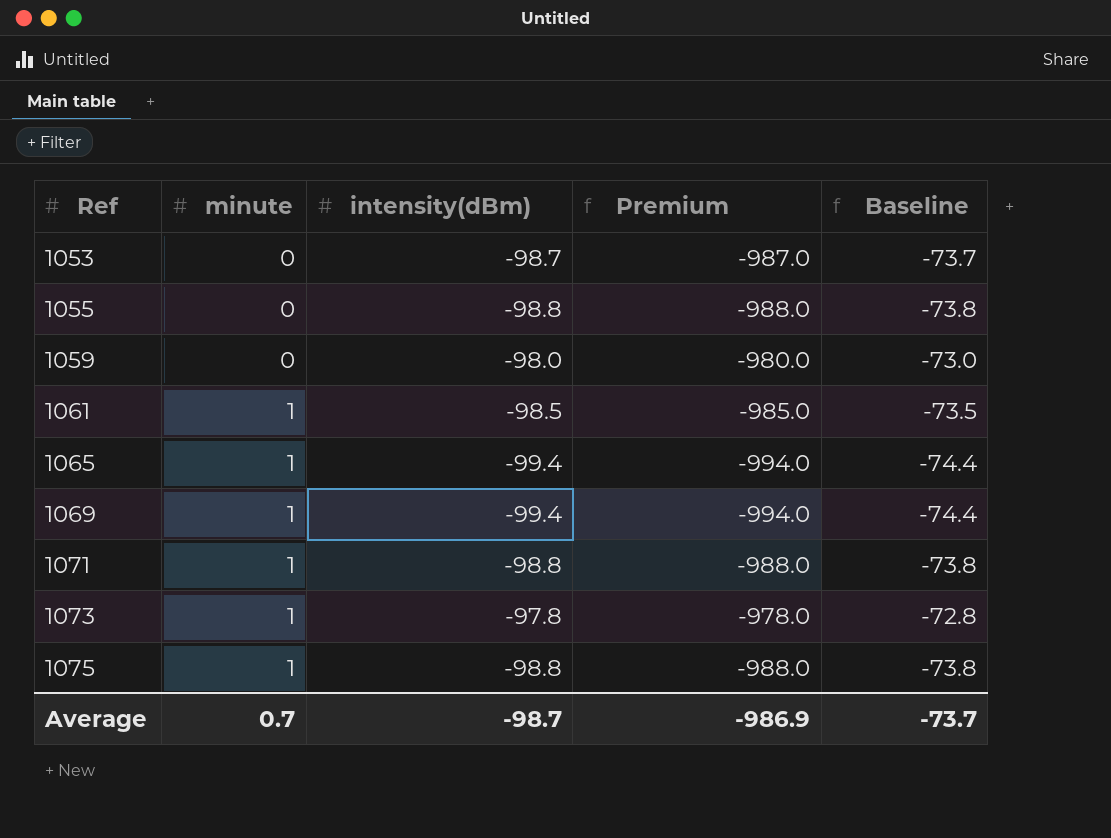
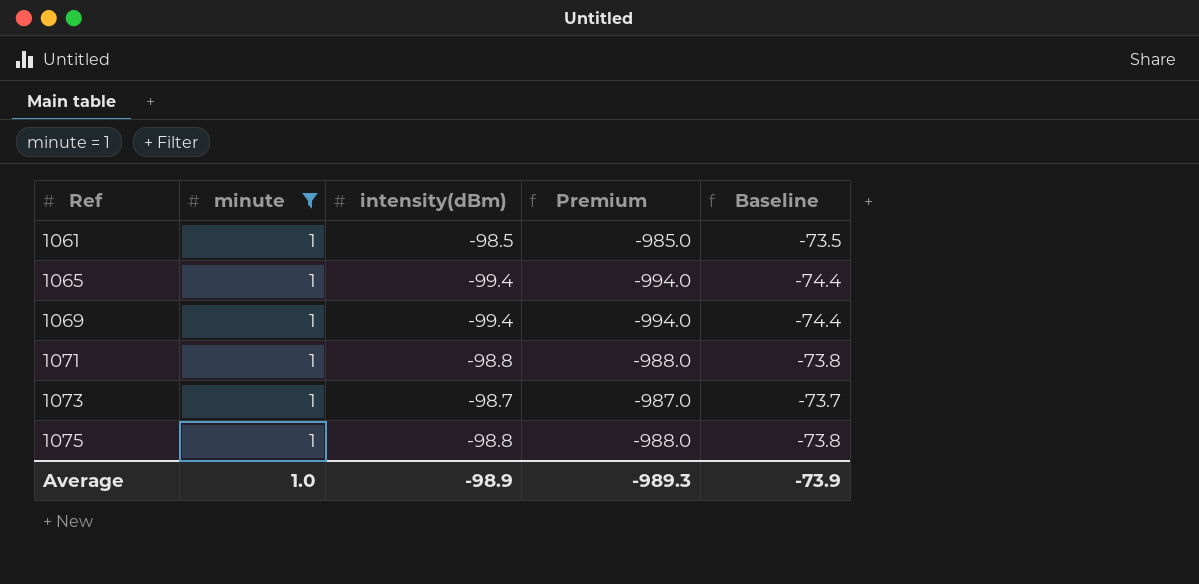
filter: none -> minute = 1
1073 | intensity(dBm): -97.8 -> -98.7
1073 | Premium: -978.0 -> -987.0
1073 | Baseline: -72.8 -> -73.7
Average | minute: 0.7 -> 1.0
Average | intensity(dBm): -98.7 -> -98.9
Average | Premium: -986.9 -> -989.3
Average | Baseline: -73.7 -> -73.9

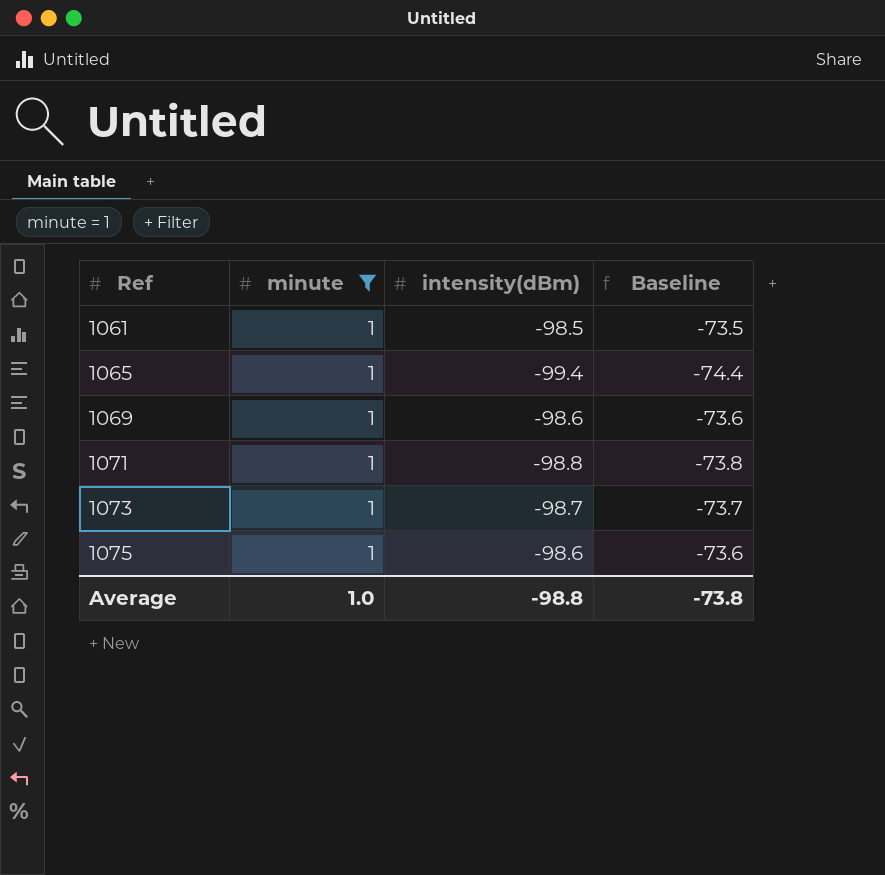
column Premium | formula: [intensity(dBm)] * 10 -> none
1069 | intensity(dBm): -99.4 -> -98.6
1069 | Baseline: -74.4 -> -73.6
1075 | intensity(dBm): -98.8 -> -98.6
1075 | Baseline: -73.8 -> -73.6
Average | intensity(dBm): -98.9 -> -98.8
Average | Baseline: -73.9 -> -73.8

